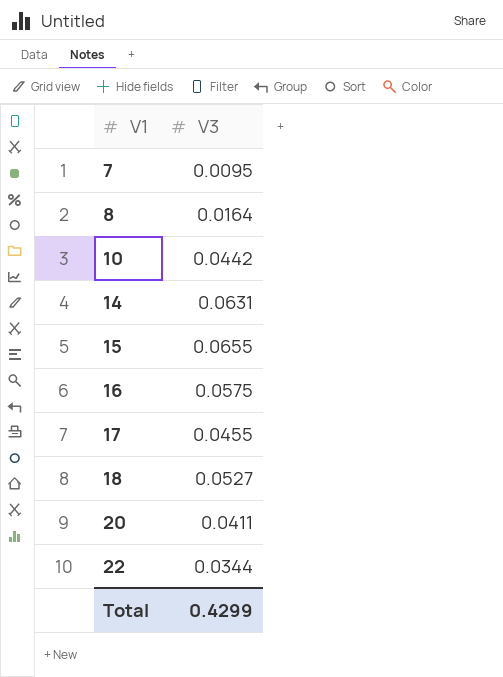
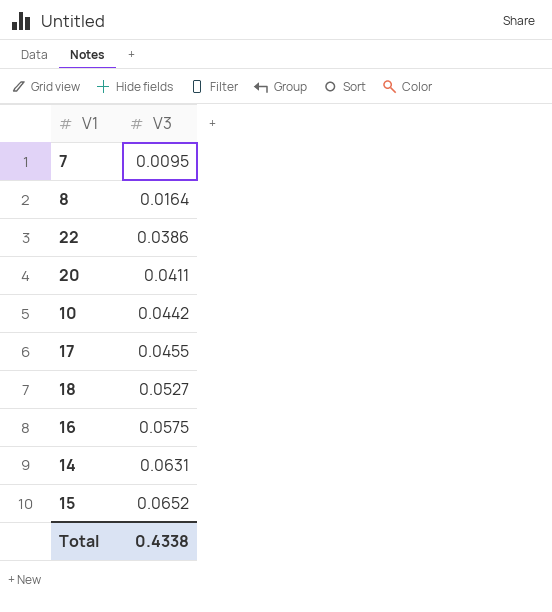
row order: V1 ascending -> V3 ascending
22 | V3: 0.0344 -> 0.0386
15 | V3: 0.0655 -> 0.0652
Total | V3: 0.4299 -> 0.4338

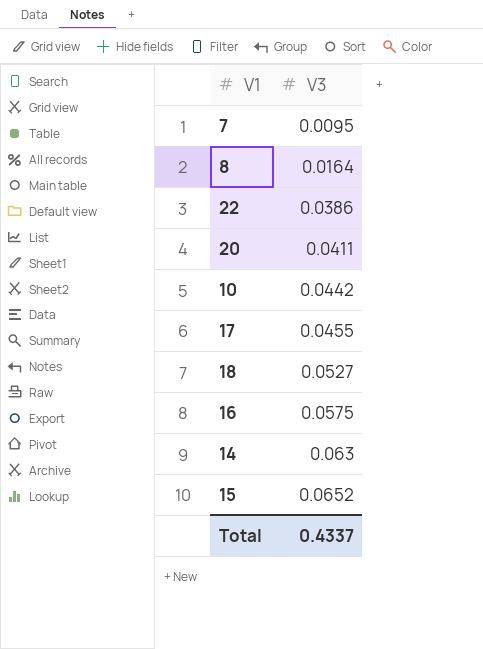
14 | V3: 0.0631 -> 0.063
Total | V3: 0.4338 -> 0.4337

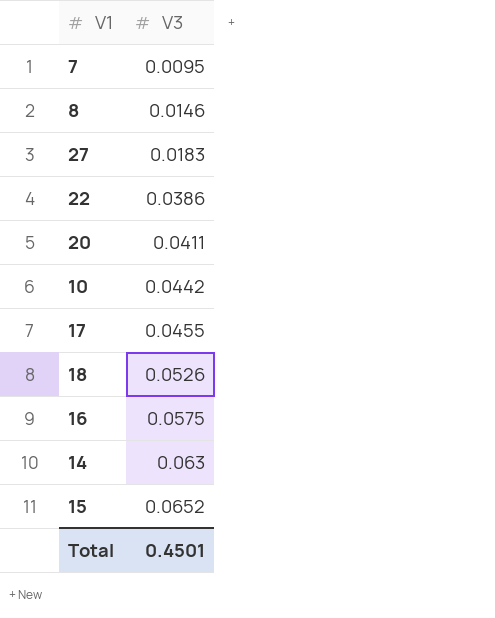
8 | V3: 0.0164 -> 0.0146
row 27: none -> 0.0183
18 | V3: 0.0527 -> 0.0526
Total | V3: 0.4337 -> 0.4501

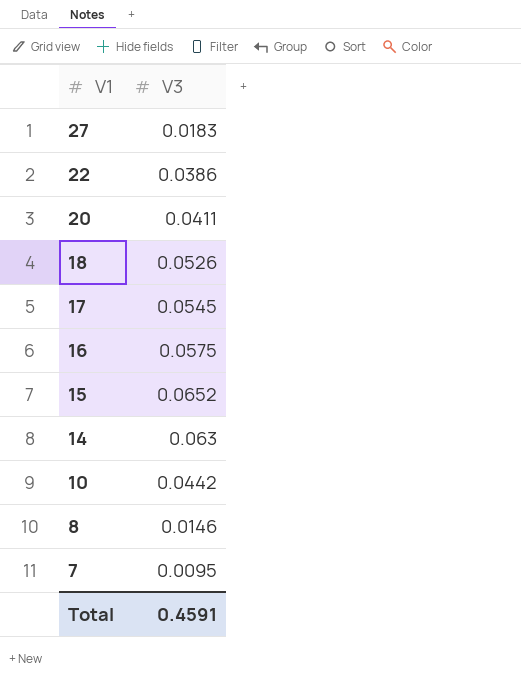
row order: V3 ascending -> V1 descending
17 | V3: 0.0455 -> 0.0545
Total | V3: 0.4501 -> 0.4591

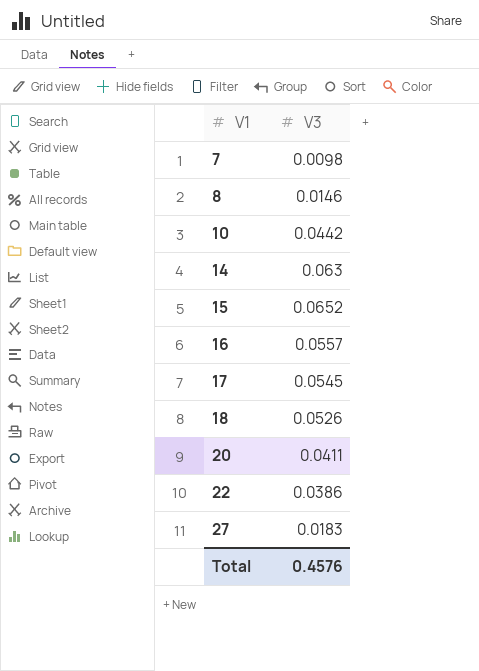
row order: V1 descending -> V1 ascending
7 | V3: 0.0095 -> 0.0098
16 | V3: 0.0575 -> 0.0557
Total | V3: 0.4591 -> 0.4576

